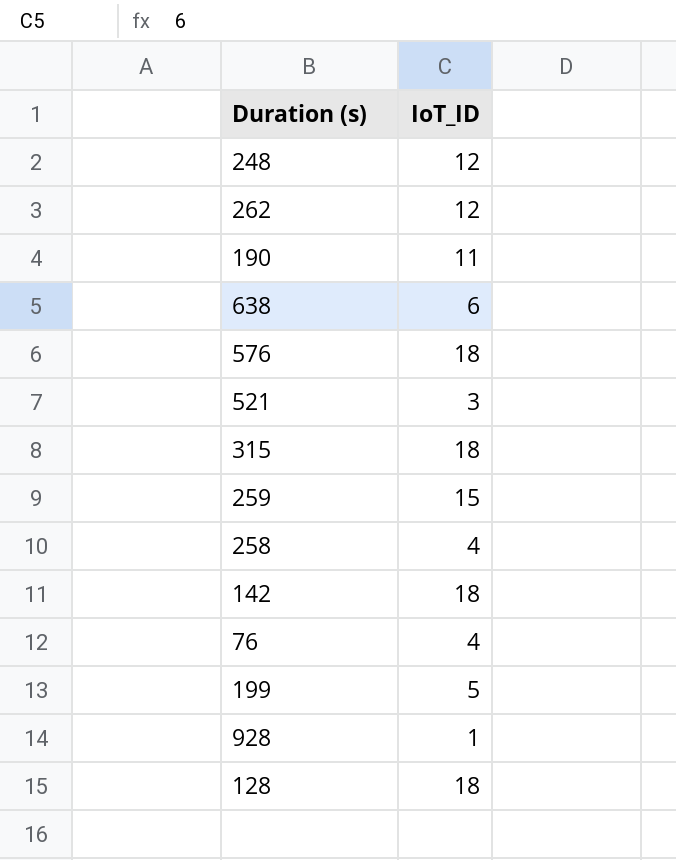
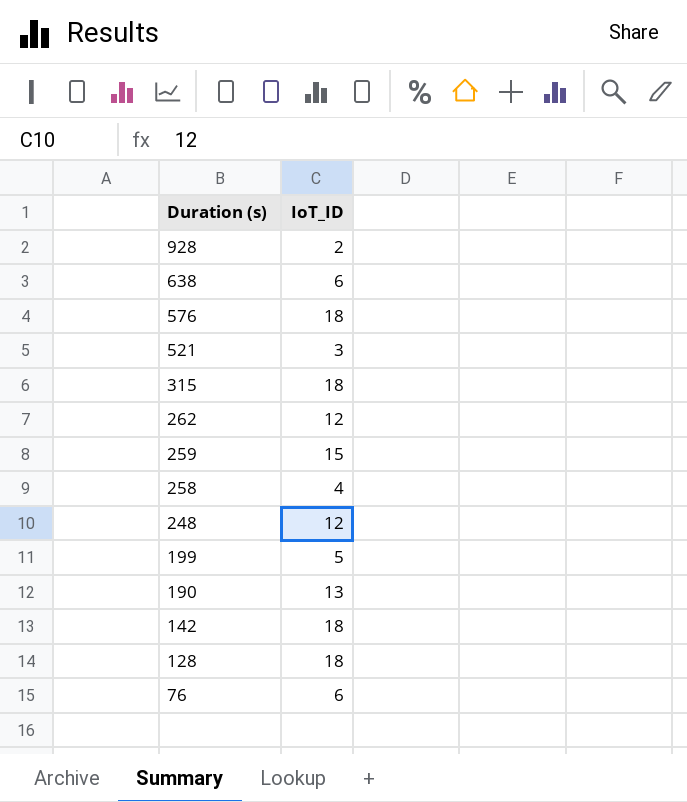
row order: none -> Duration (s) descending
928 | IoT_ID: 1 -> 2
190 | IoT_ID: 11 -> 13
76 | IoT_ID: 4 -> 6

